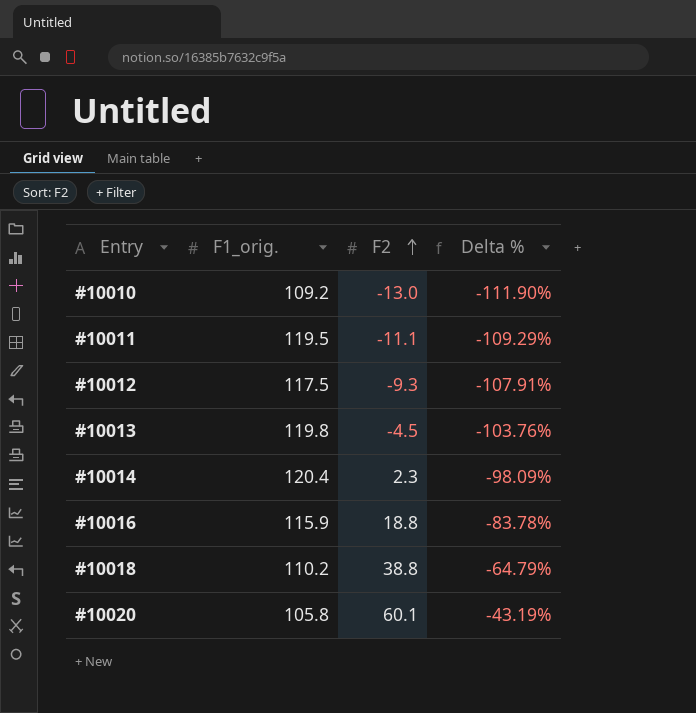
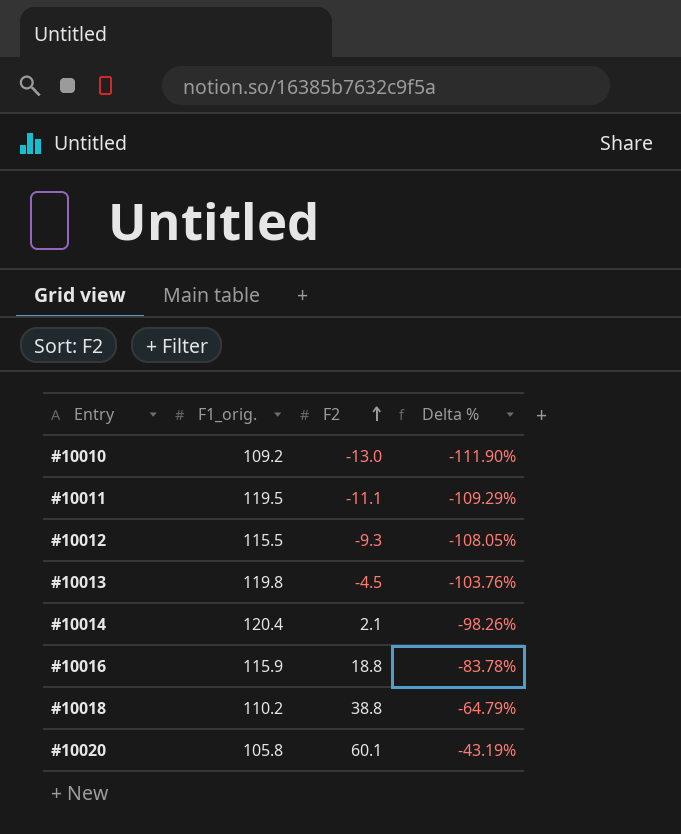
#10012 | F1_orig.: 117.5 -> 115.5
#10012 | Delta %: -107.91% -> -108.05%
#10014 | F2: 2.3 -> 2.1
#10014 | Delta %: -98.09% -> -98.26%

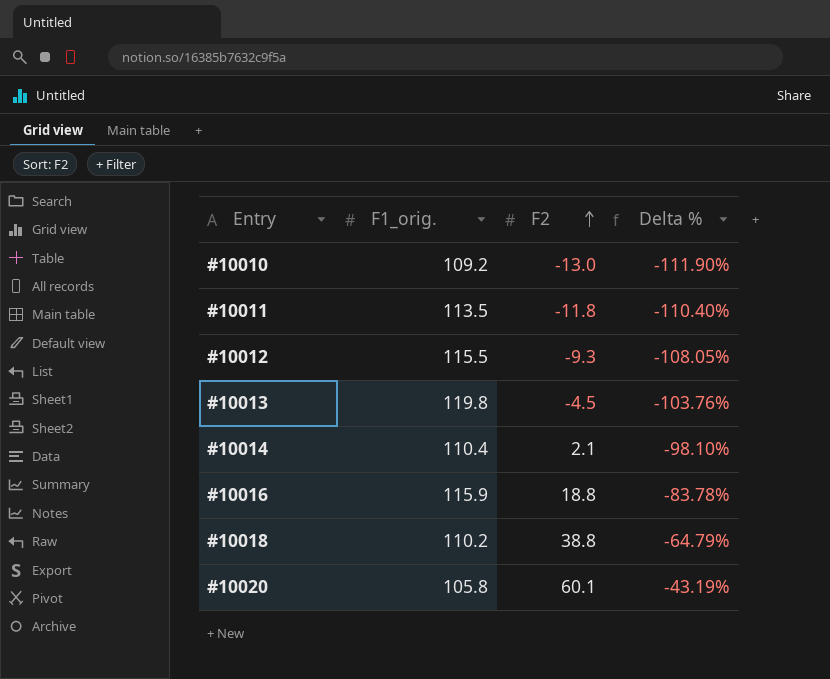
#10011 | F1_orig.: 119.5 -> 113.5
#10011 | F2: -11.1 -> -11.8
#10011 | Delta %: -109.29% -> -110.40%
#10014 | F1_orig.: 120.4 -> 110.4
#10014 | Delta %: -98.26% -> -98.10%

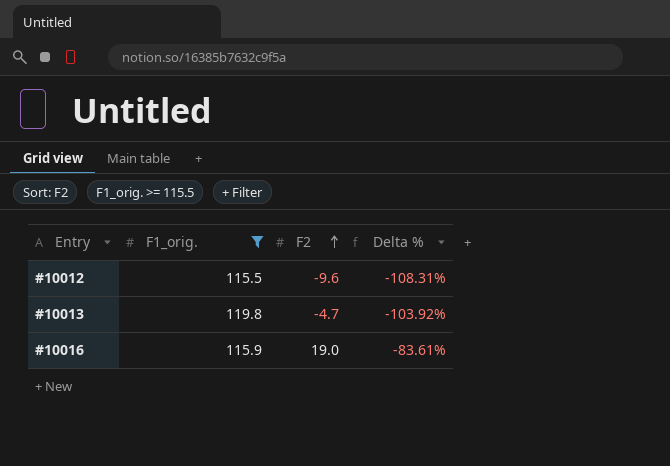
filter: none -> F1_orig. >= 115.5
#10012 | F2: -9.3 -> -9.6
#10012 | Delta %: -108.05% -> -108.31%
#10013 | F2: -4.5 -> -4.7
#10013 | Delta %: -103.76% -> -103.92%
#10016 | F2: 18.8 -> 19.0
#10016 | Delta %: -83.78% -> -83.61%

